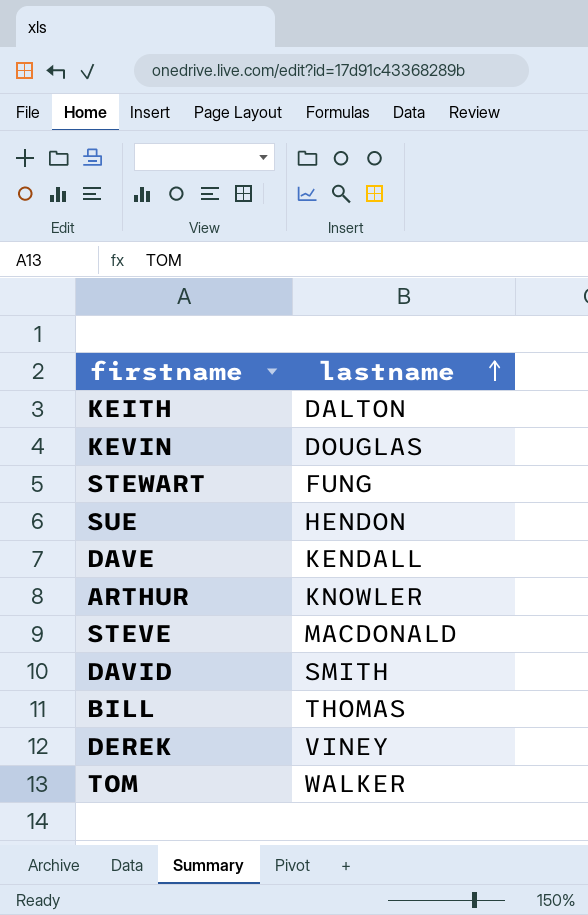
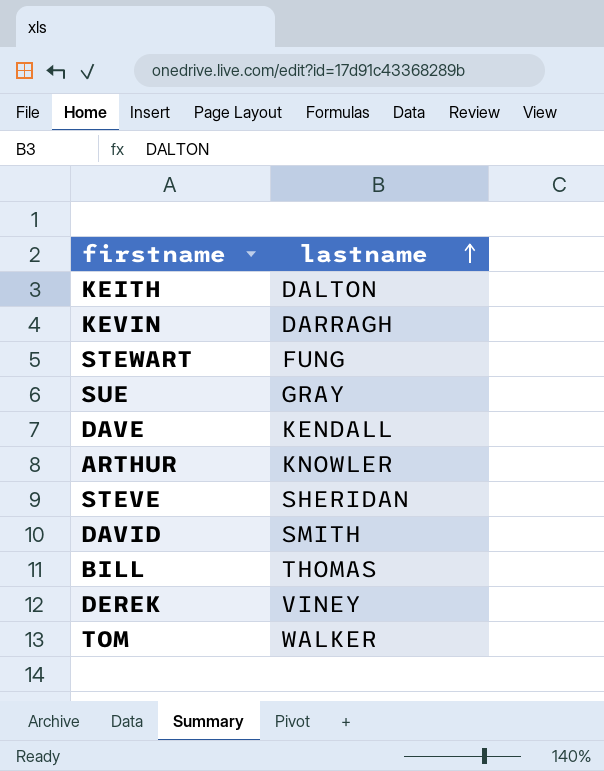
KEVIN | lastname: DOUGLAS -> DARRAGH
SUE | lastname: HENDON -> GRAY
STEVE | lastname: MACDONALD -> SHERIDAN

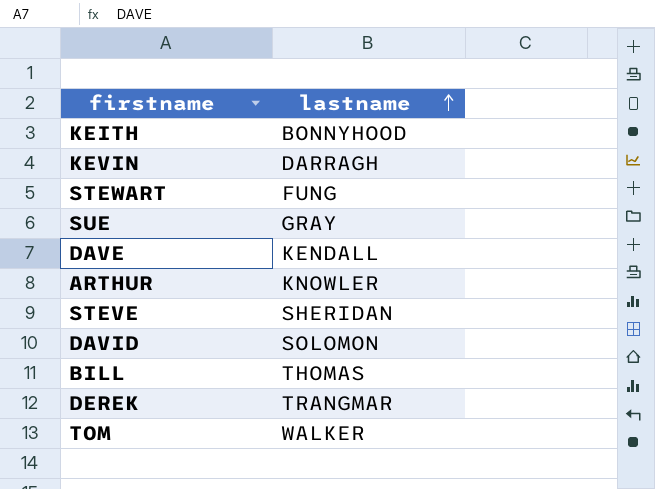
KEITH | lastname: DALTON -> BONNYHOOD
DAVID | lastname: SMITH -> SOLOMON
DEREK | lastname: VINEY -> TRANGMAR

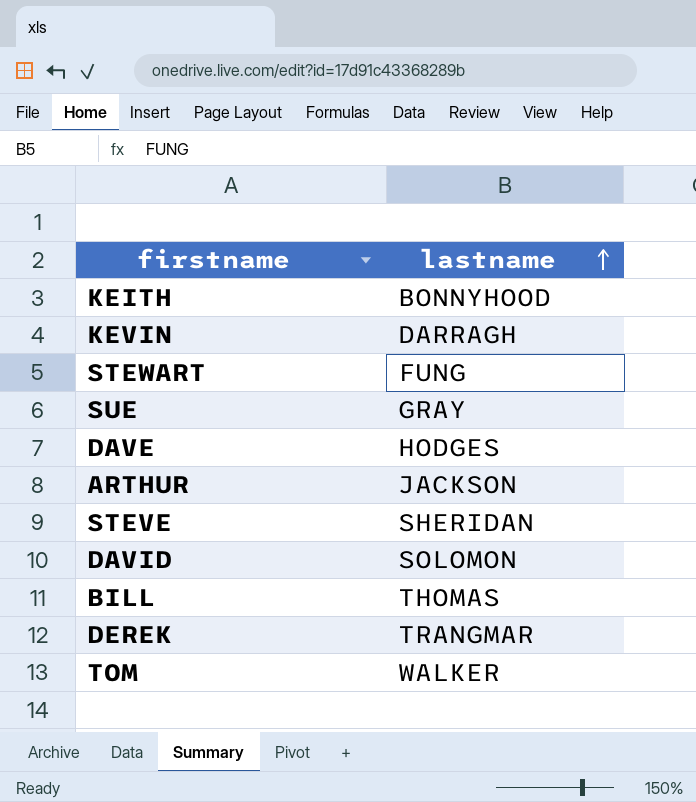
DAVE | lastname: KENDALL -> HODGES
ARTHUR | lastname: KNOWLER -> JACKSON

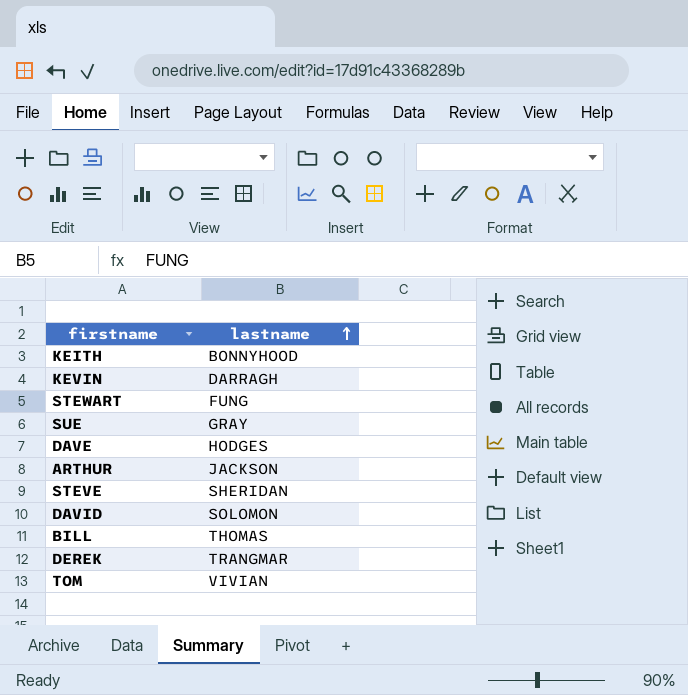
TOM | lastname: WALKER -> VIVIAN

